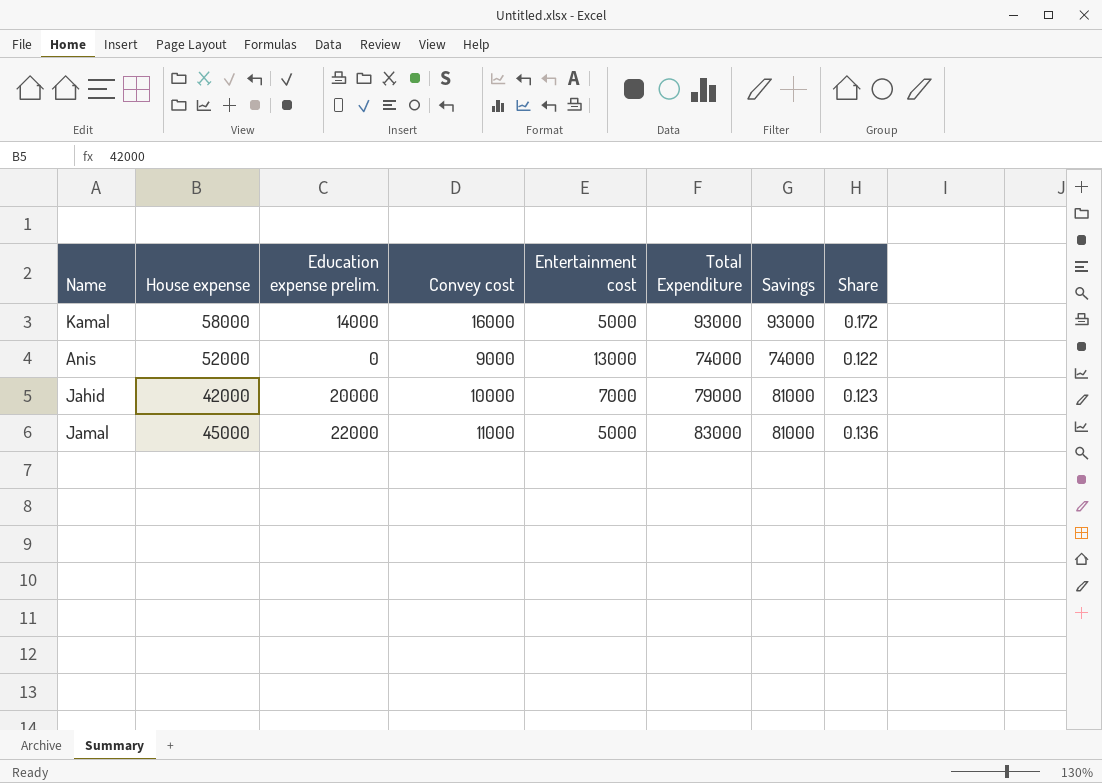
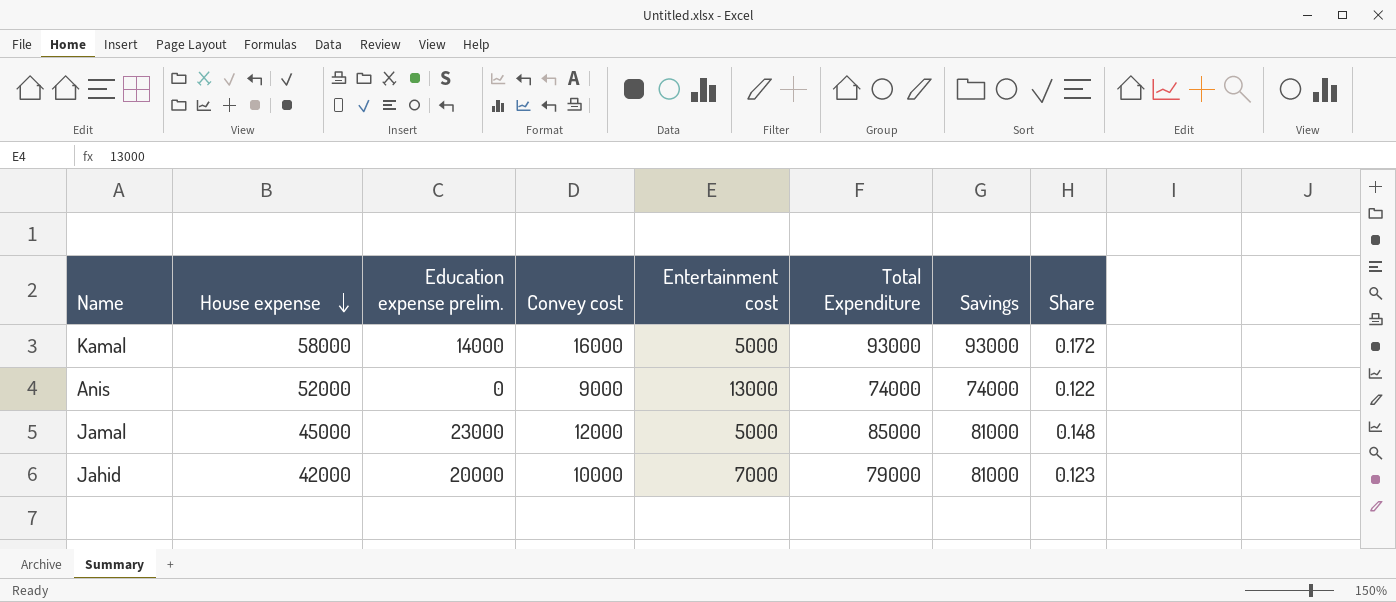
row order: none -> House expense descending
Jamal | Education expense prelim.: 22000 -> 23000
Jamal | Convey cost: 11000 -> 12000
Jamal | Total Expenditure: 83000 -> 85000
Jamal | Share: 0.136 -> 0.148

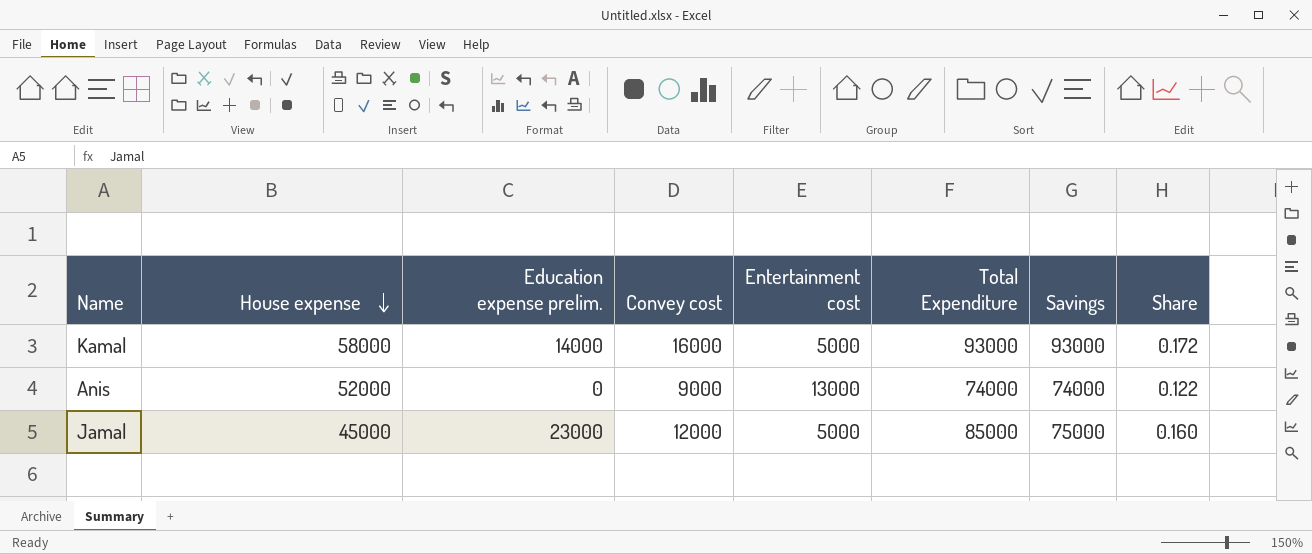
row Jahid: 42000 | 20000 | 10000 | 7000 | 79000 | 81000 | 0.123 -> none
Jamal | Savings: 81000 -> 75000
Jamal | Share: 0.148 -> 0.160

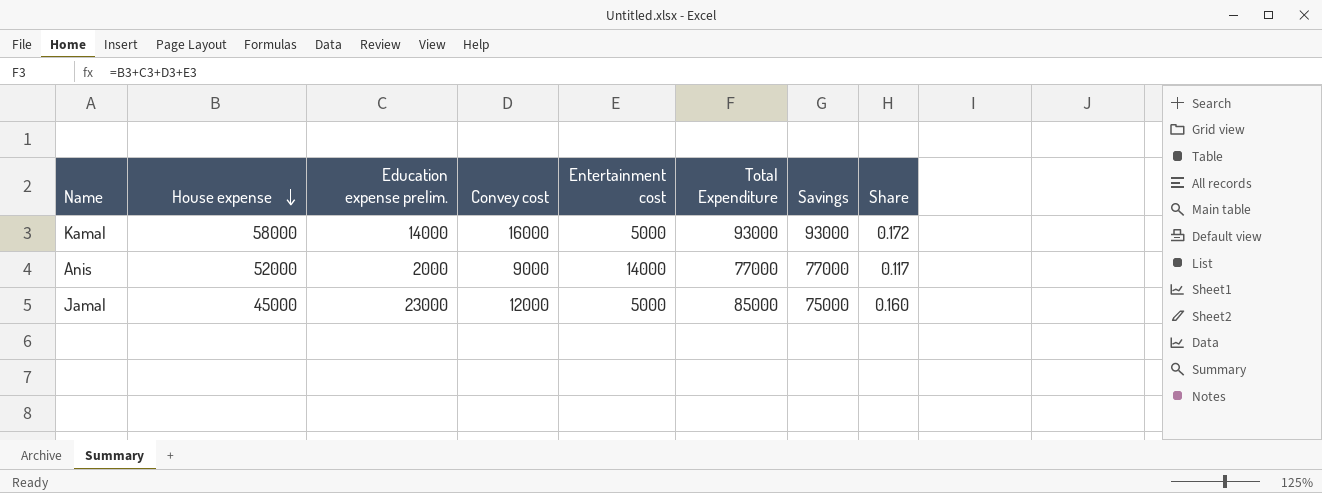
Anis | Education expense prelim.: 0 -> 2000
Anis | Entertainment cost: 13000 -> 14000
Anis | Total Expenditure: 74000 -> 77000
Anis | Savings: 74000 -> 77000
Anis | Share: 0.122 -> 0.117

